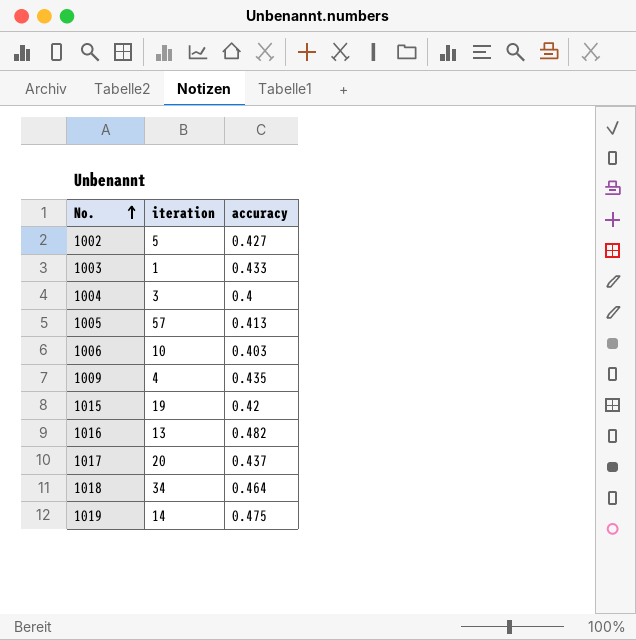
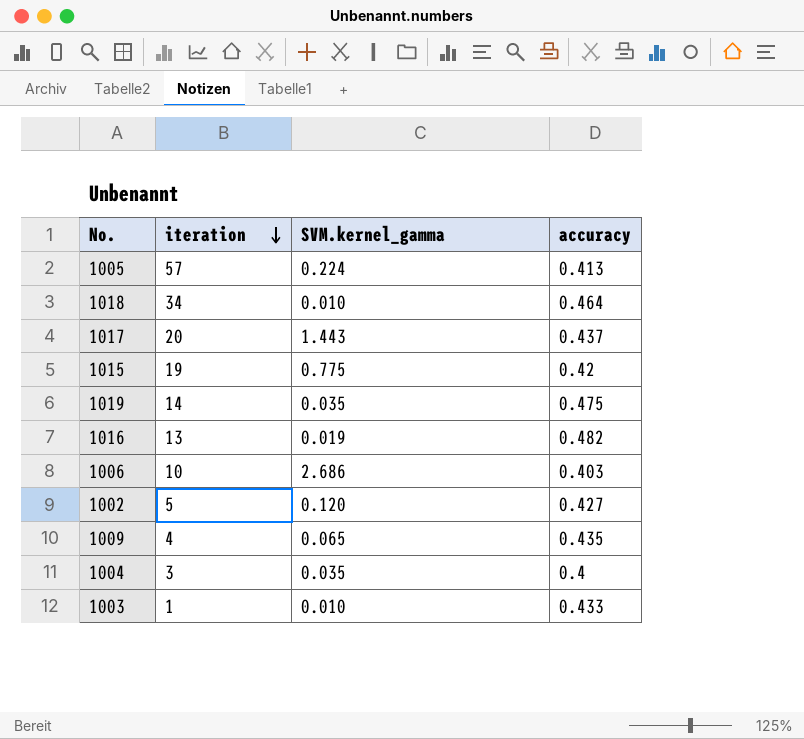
row order: No. ascending -> iteration descending
column SVM.kernel_gamma | position: none -> 3

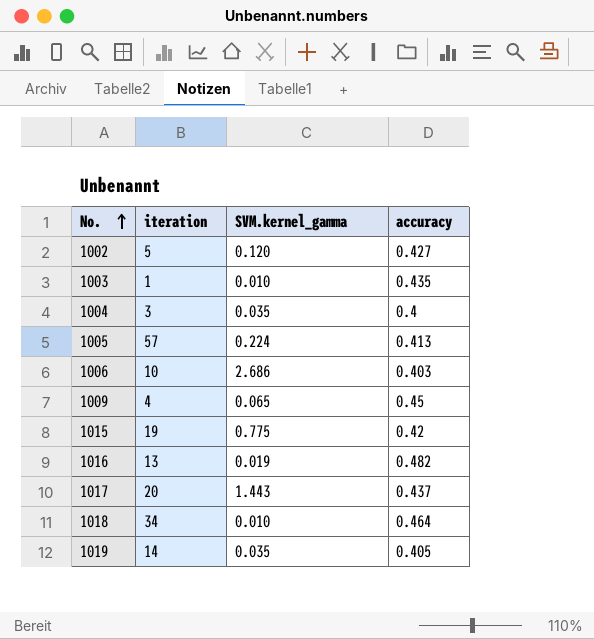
row order: iteration descending -> No. ascending
1003 | accuracy: 0.433 -> 0.435
1009 | accuracy: 0.435 -> 0.45
1019 | accuracy: 0.475 -> 0.405

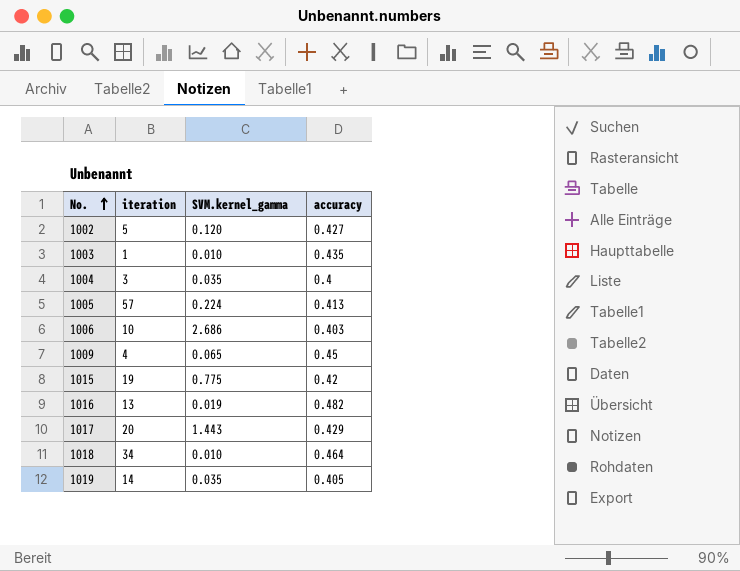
1017 | accuracy: 0.437 -> 0.429

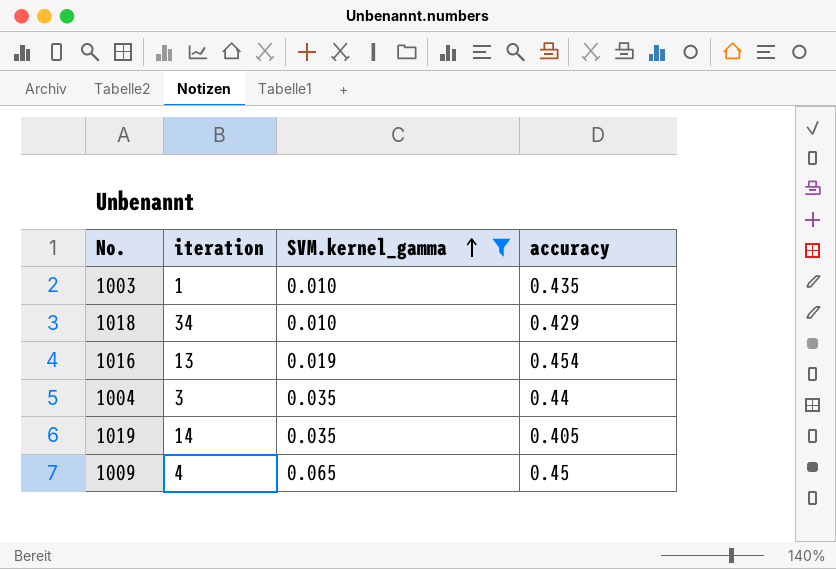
filter: none -> SVM.kernel_gamma <= 0.065
row order: No. ascending -> SVM.kernel_gamma ascending
1018 | accuracy: 0.464 -> 0.429
1016 | accuracy: 0.482 -> 0.454
1004 | accuracy: 0.4 -> 0.44

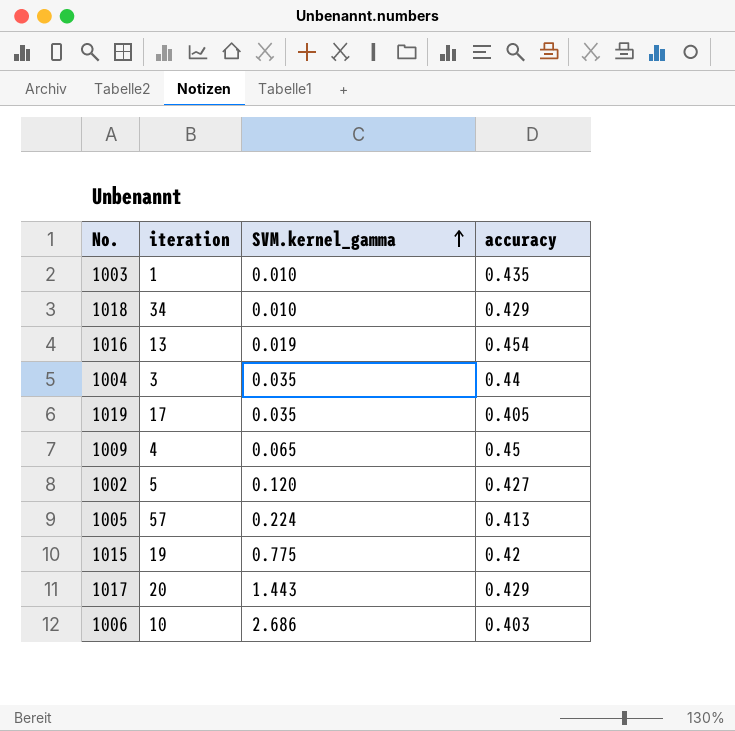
filter: SVM.kernel_gamma <= 0.065 -> none
1019 | iteration: 14 -> 17

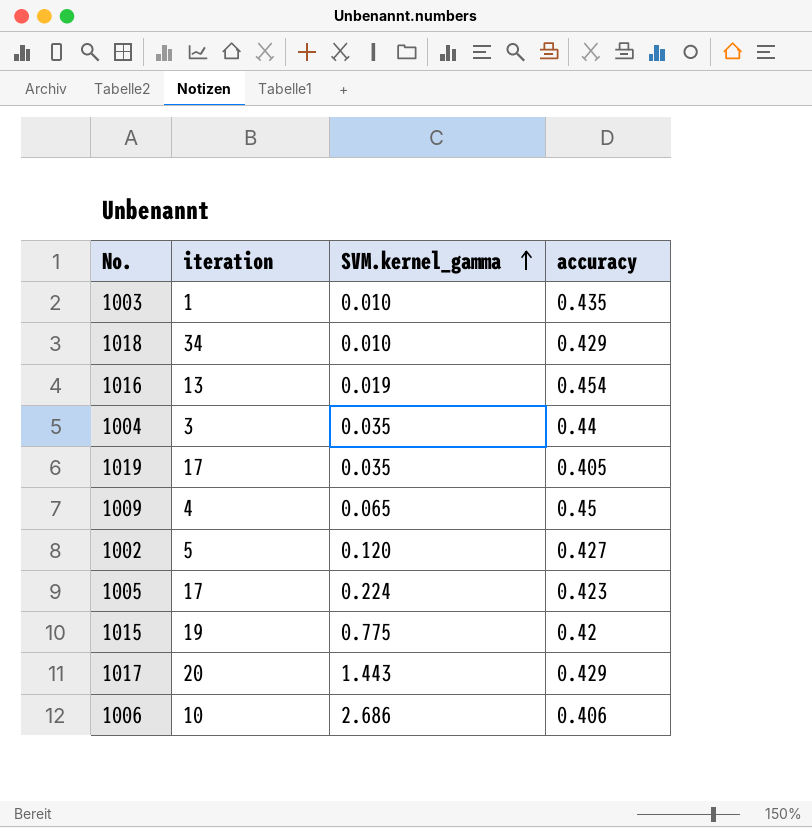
1005 | iteration: 57 -> 17
1005 | accuracy: 0.413 -> 0.423
1006 | accuracy: 0.403 -> 0.406

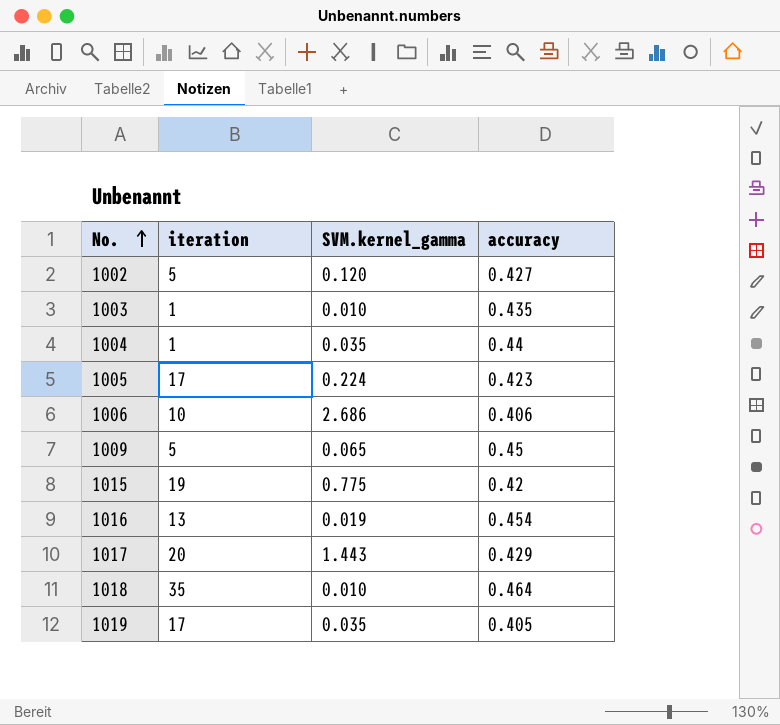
row order: SVM.kernel_gamma ascending -> No. ascending
1004 | iteration: 3 -> 1
1009 | iteration: 4 -> 5
1018 | iteration: 34 -> 35
1018 | accuracy: 0.429 -> 0.464

